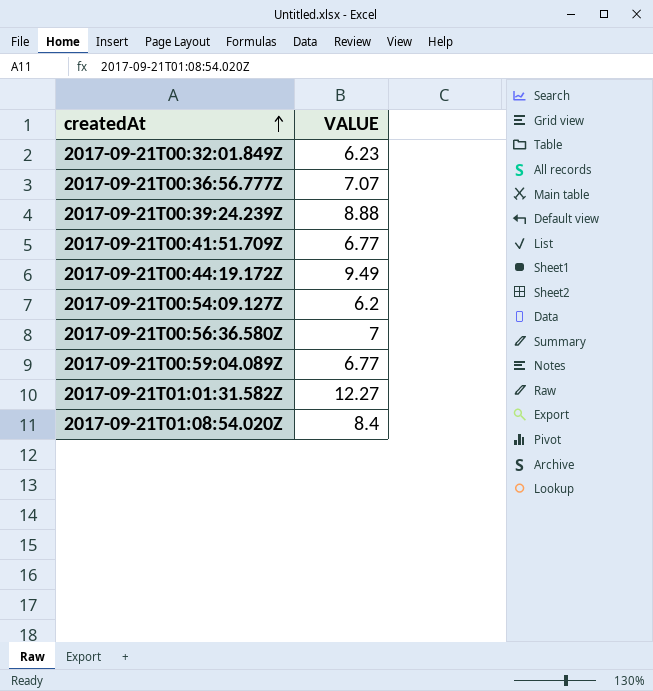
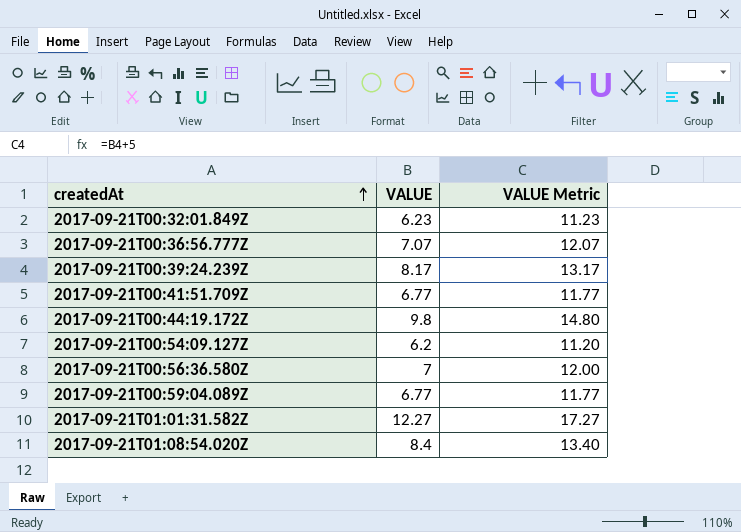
column VALUE Metric | formula: none -> [VALUE] + 5
2017-09-21T00:39:24.239Z | VALUE: 8.88 -> 8.17
2017-09-21T00:44:19.172Z | VALUE: 9.49 -> 9.8

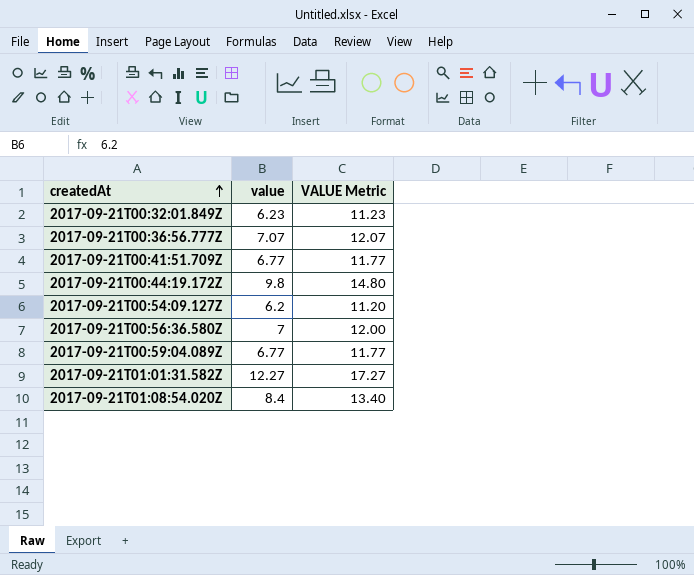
column name: VALUE -> value
row 2017-09-21T00:39:24.239Z: 8.17 | 13.17 -> none

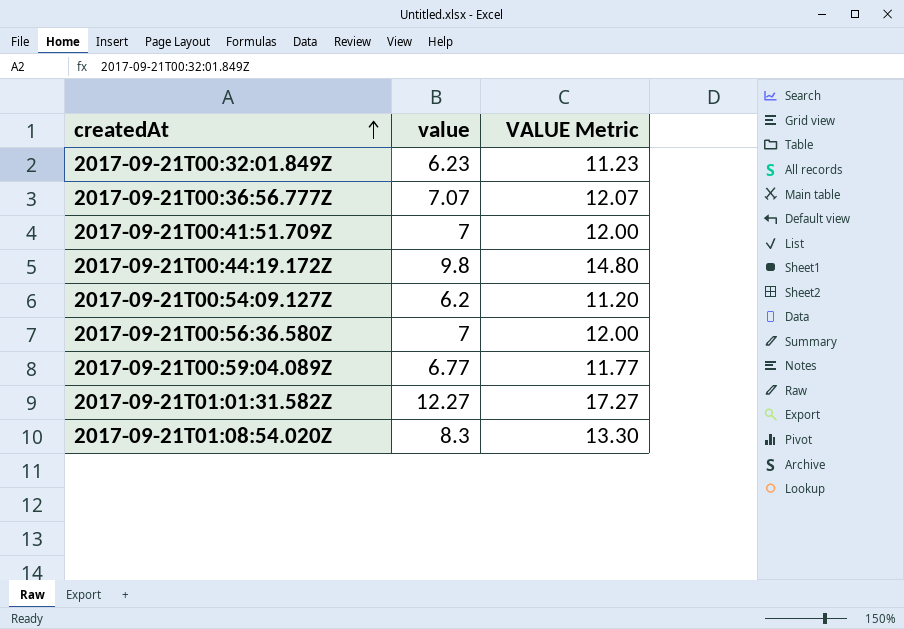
2017-09-21T00:41:51.709Z | value: 6.77 -> 7
2017-09-21T00:41:51.709Z | VALUE Metric: 11.77 -> 12.00
2017-09-21T01:08:54.020Z | value: 8.4 -> 8.3
2017-09-21T01:08:54.020Z | VALUE Metric: 13.40 -> 13.30

